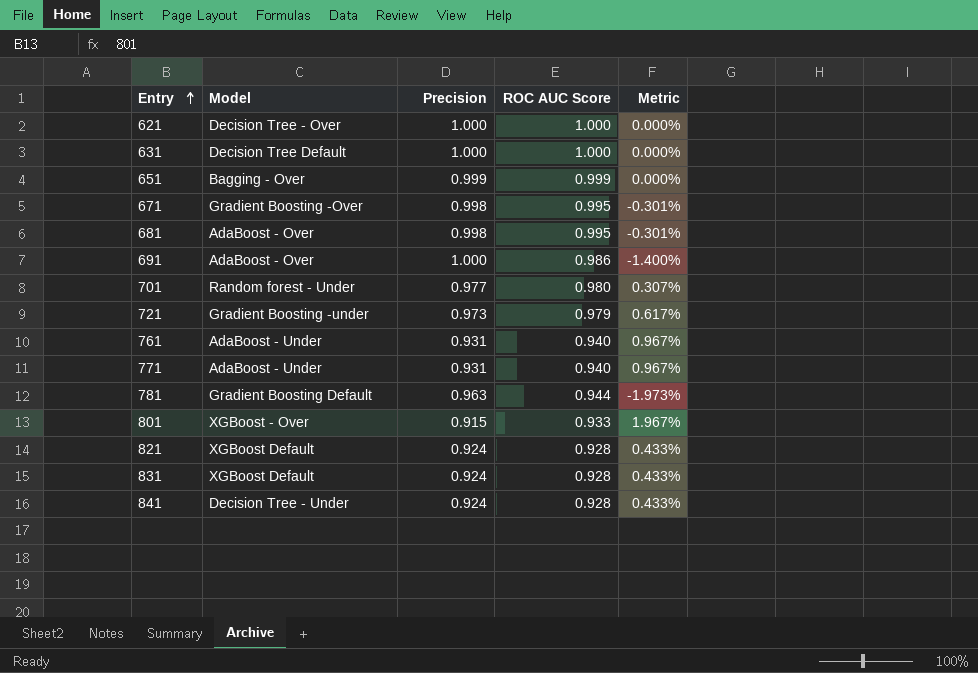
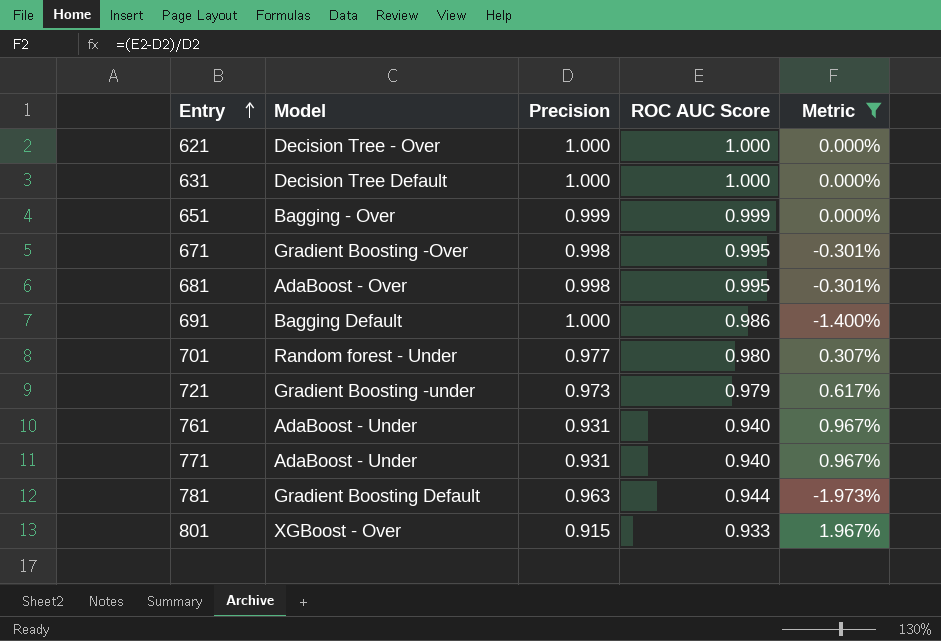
filter: none -> Metric != 0.433%
691 | Model: AdaBoost - Over -> Bagging Default

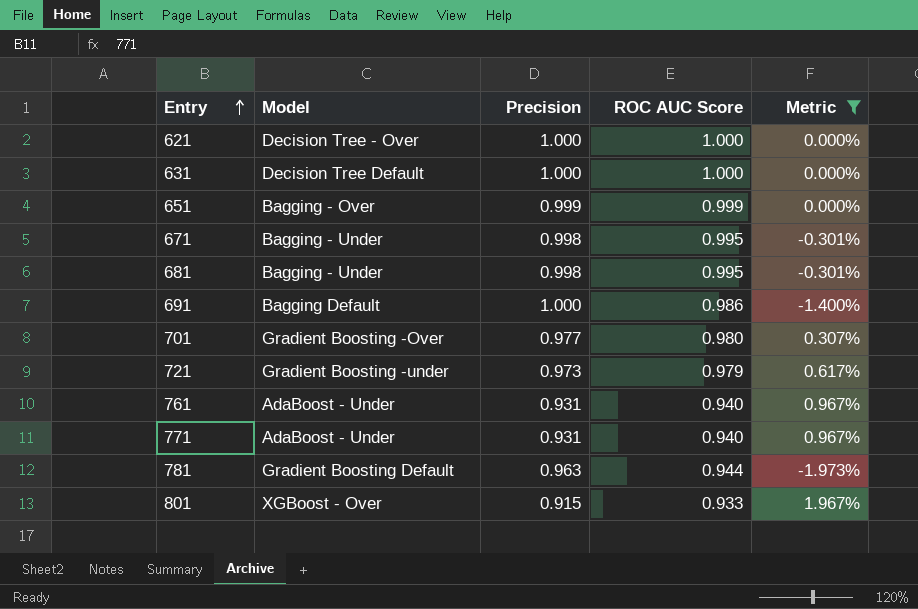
671 | Model: Gradient Boosting -Over -> Bagging - Under
681 | Model: AdaBoost - Over -> Bagging - Under
701 | Model: Random forest - Under -> Gradient Boosting -Over

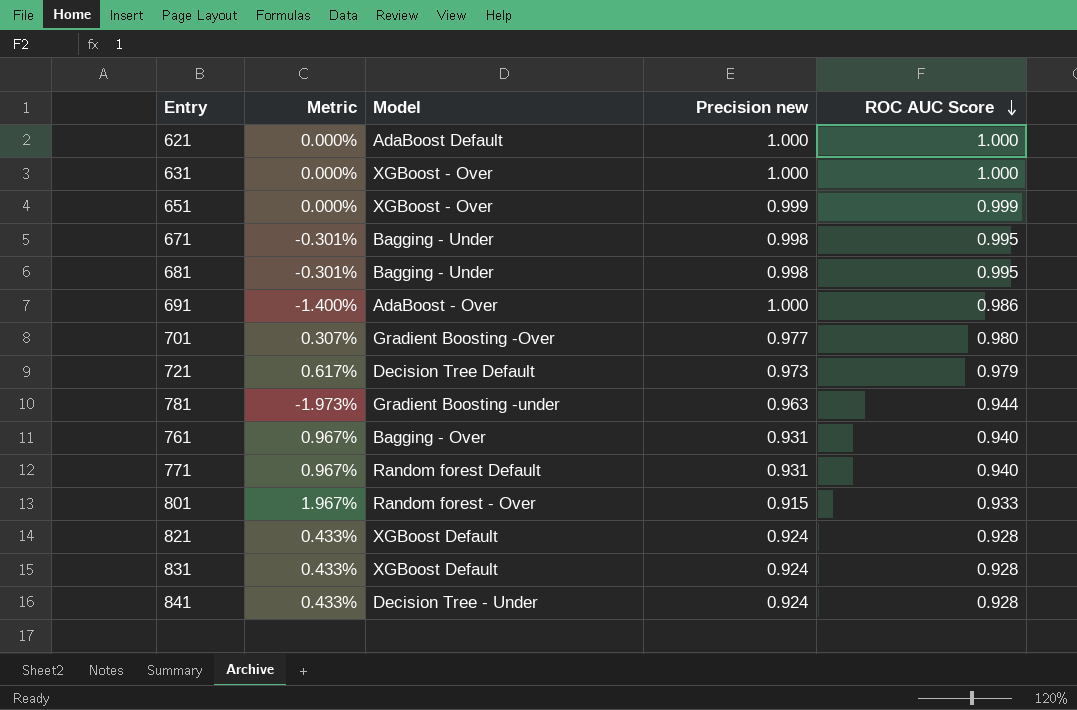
filter: Metric != 0.433% -> none
row order: Entry ascending -> ROC AUC Score descending
column Metric | position: 5 -> 2
column name: Precision -> Precision new
621 | Model: Decision Tree - Over -> AdaBoost Default
631 | Model: Decision Tree Default -> XGBoost - Over
651 | Model: Bagging - Over -> XGBoost - Over
691 | Model: Bagging Default -> AdaBoost - Over
721 | Model: Gradient Boosting -under -> Decision Tree Default
781 | Model: Gradient Boosting Default -> Gradient Boosting -under
761 | Model: AdaBoost - Under -> Bagging - Over
771 | Model: AdaBoost - Under -> Random forest Default
801 | Model: XGBoost - Over -> Random forest - Over

